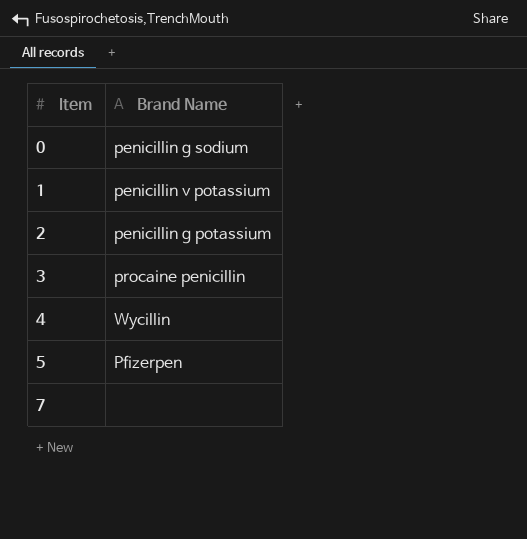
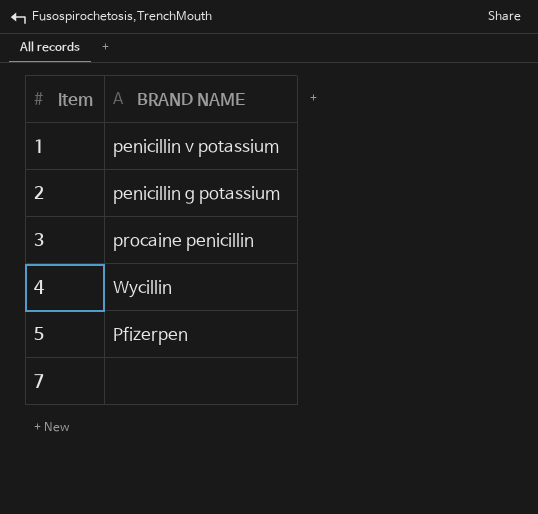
column name: Brand Name -> BRAND NAME
row 0: penicillin g sodium -> none

